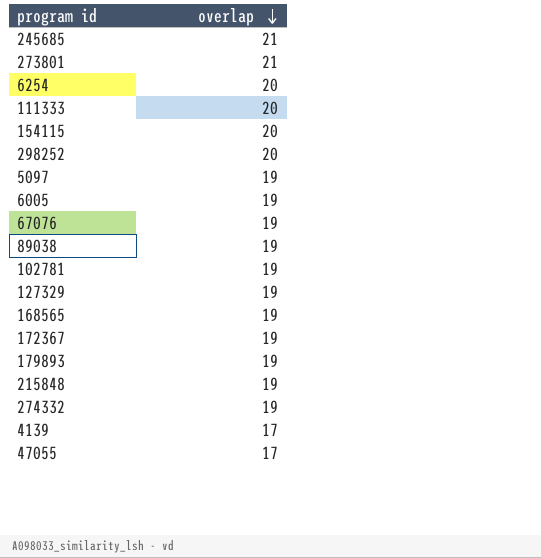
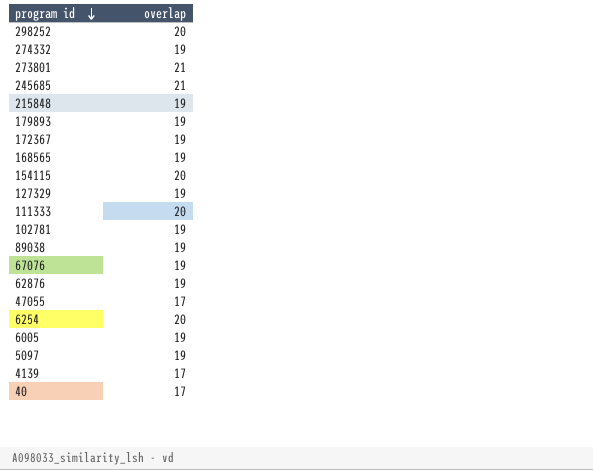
row order: overlap descending -> program id descending
row 62876: none -> 19
row 40: none -> 17

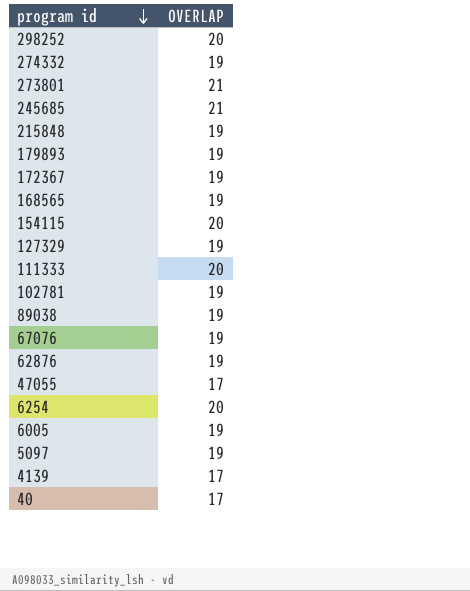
column name: overlap -> OVERLAP

